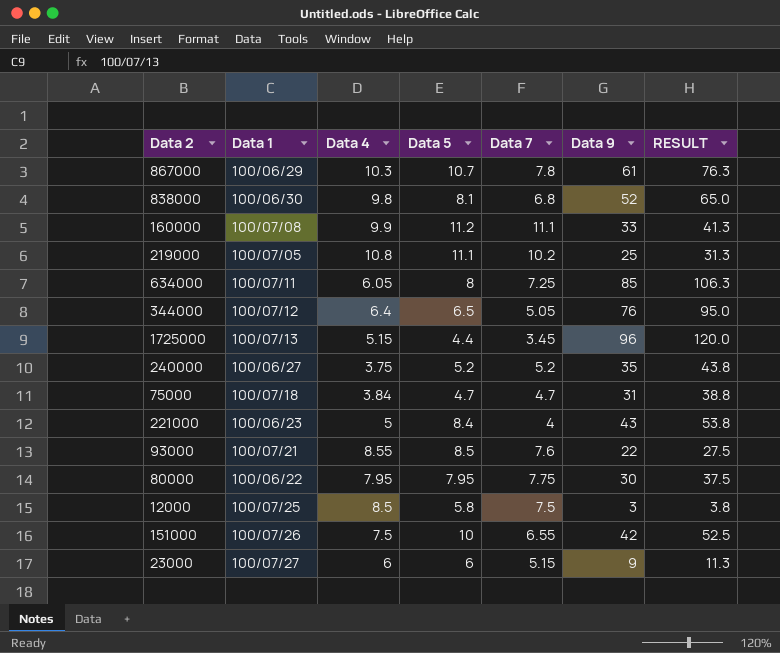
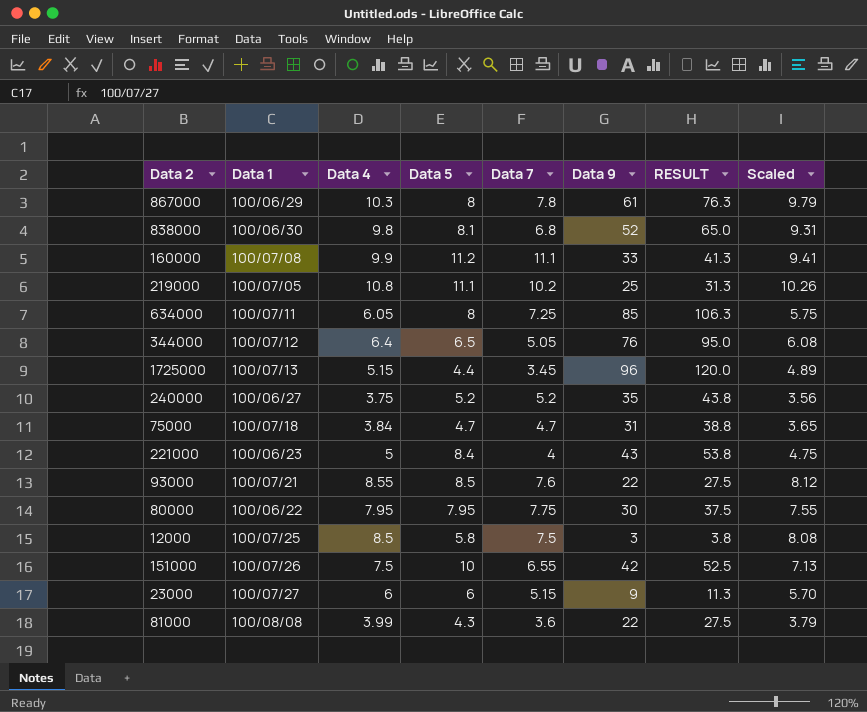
column Scaled | formula: none -> [Data 4] * 0.95
867000 | Data 5: 10.7 -> 8
row 81000: none -> 100/08/08 | 3.99 | 4.3 | 3.6 | 22 | 27.5 | 3.79

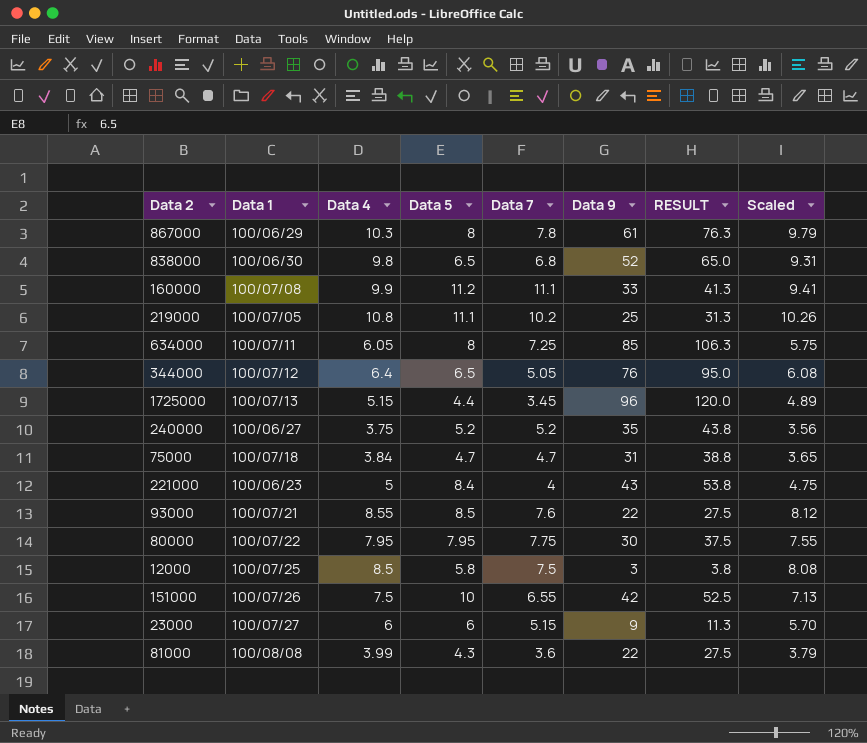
838000 | Data 5: 8.1 -> 6.5
80000 | Data 1: 100/06/22 -> 100/07/22

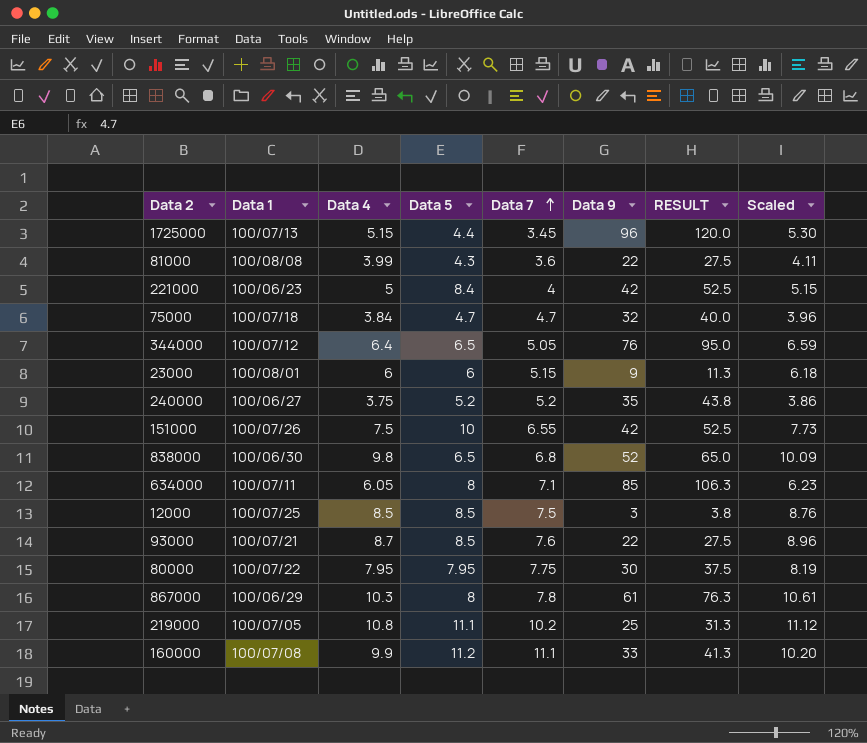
row order: none -> Data 7 ascending
column Scaled | formula: [Data 4] * 0.95 -> [Data 4] * 1.03
221000 | Data 9: 43 -> 42
221000 | RESULT: 53.8 -> 52.5
75000 | Data 9: 31 -> 32
75000 | RESULT: 38.8 -> 40.0
23000 | Data 1: 100/07/27 -> 100/08/01
634000 | Data 7: 7.25 -> 7.1
12000 | Data 5: 5.8 -> 8.5
93000 | Data 4: 8.55 -> 8.7

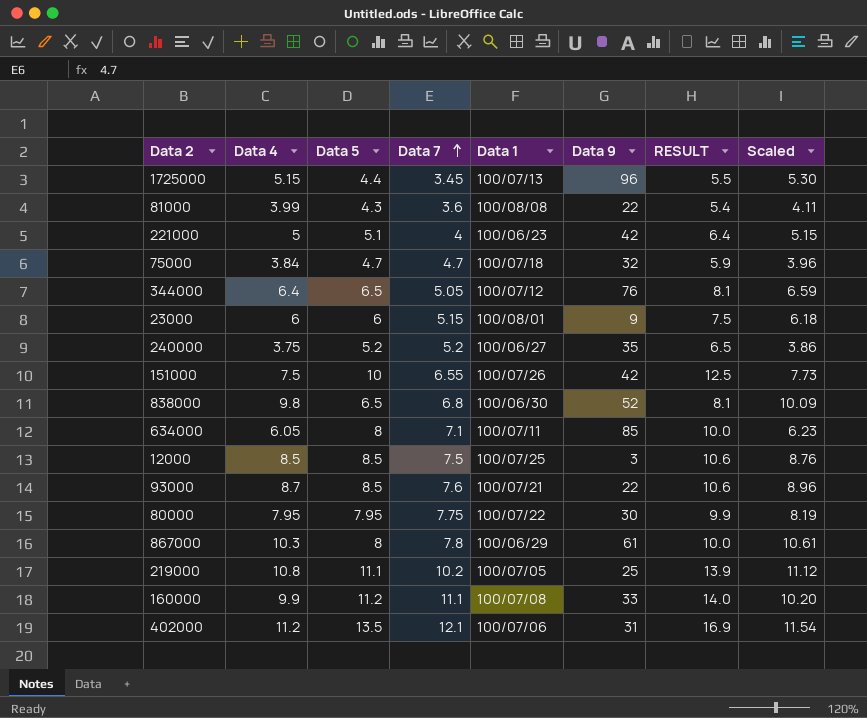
column Data 1 | position: 2 -> 5
column RESULT | formula: [Data 9] * 1.25 -> [Data 5] * 1.25
221000 | Data 5: 8.4 -> 5.1
row 402000: none -> 11.2 | 13.5 | 12.1 | 100/07/06 | 31 | 16.9 | 11.54

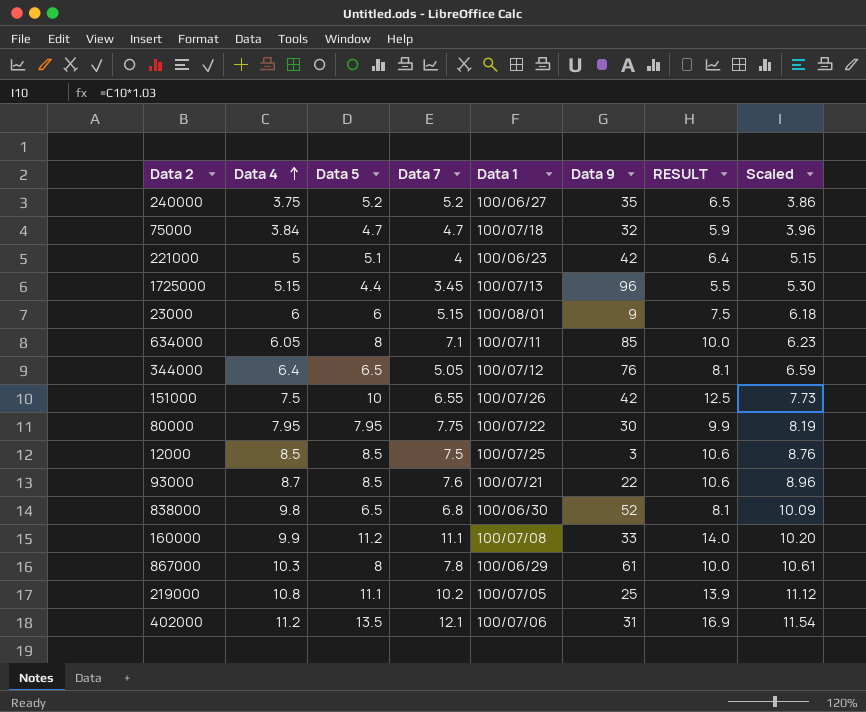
row order: Data 7 ascending -> Data 4 ascending
row 81000: 3.99 | 4.3 | 3.6 | 100/08/08 | 22 | 5.4 | 4.11 -> none

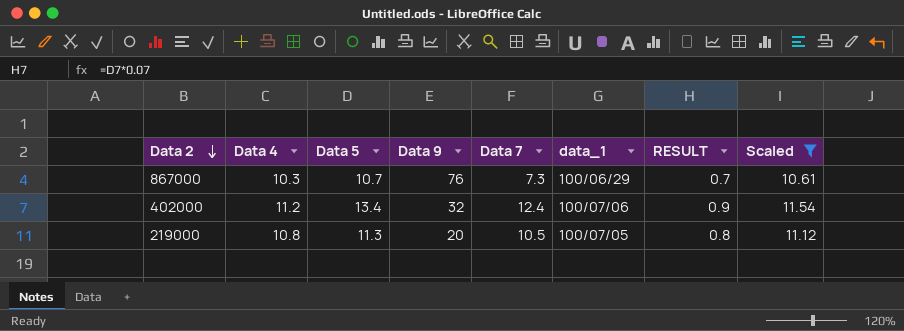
filter: none -> Scaled >= 10.61
row order: Data 4 ascending -> Data 2 descending
column Data 9 | position: 6 -> 4
column name: Data 1 -> data_1
column RESULT | formula: [Data 5] * 1.25 -> [Data 5] * 0.07
867000 | Data 5: 8 -> 10.7
867000 | Data 9: 61 -> 76
867000 | Data 7: 7.8 -> 7.3
402000 | Data 5: 13.5 -> 13.4
402000 | Data 9: 31 -> 32
402000 | Data 7: 12.1 -> 12.4
219000 | Data 5: 11.1 -> 11.3
219000 | Data 9: 25 -> 20
219000 | Data 7: 10.2 -> 10.5

